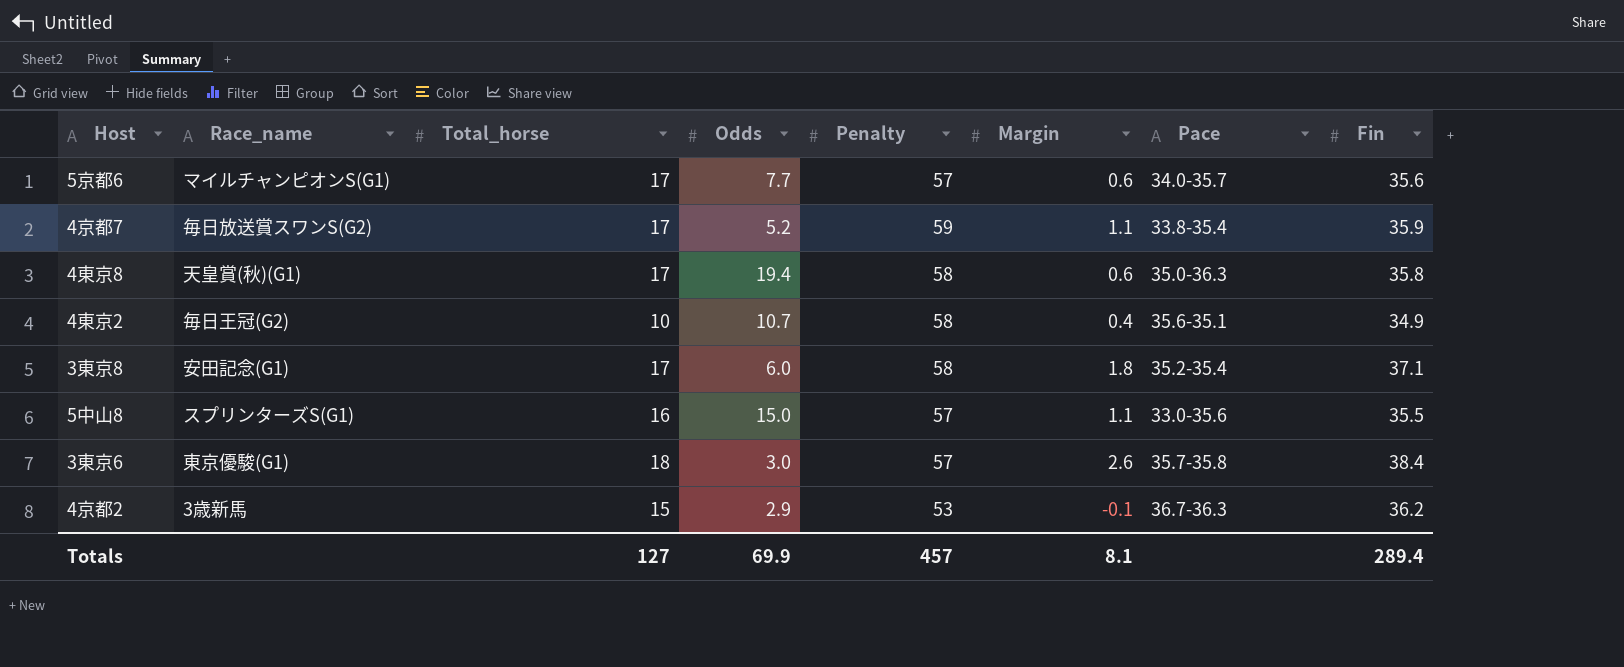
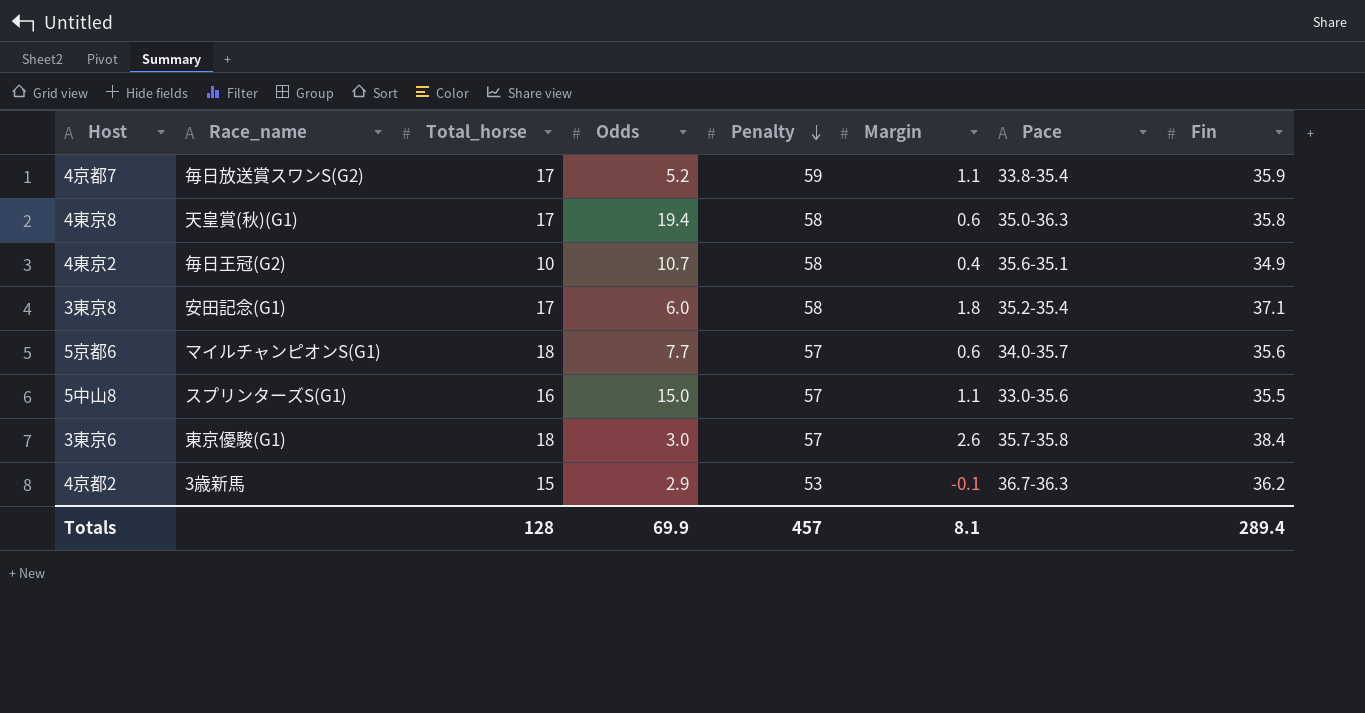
row order: none -> Penalty descending
5京都6 | Total_horse: 17 -> 18
Totals | Total_horse: 127 -> 128

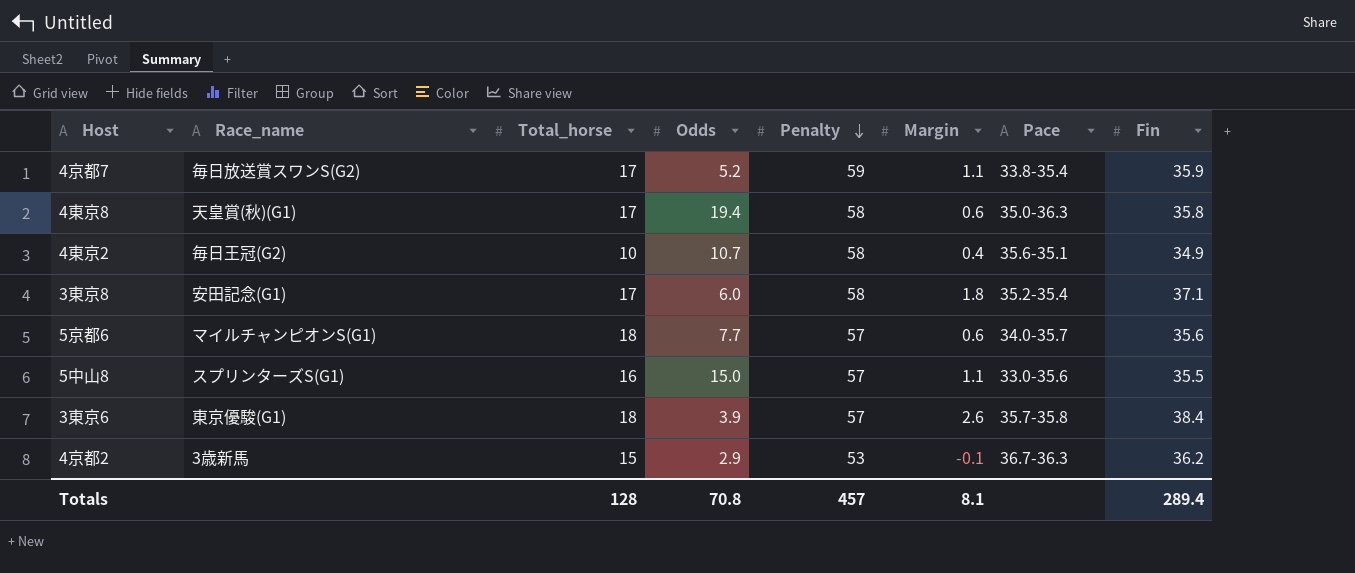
3東京6 | Odds: 3.0 -> 3.9
Totals | Odds: 69.9 -> 70.8

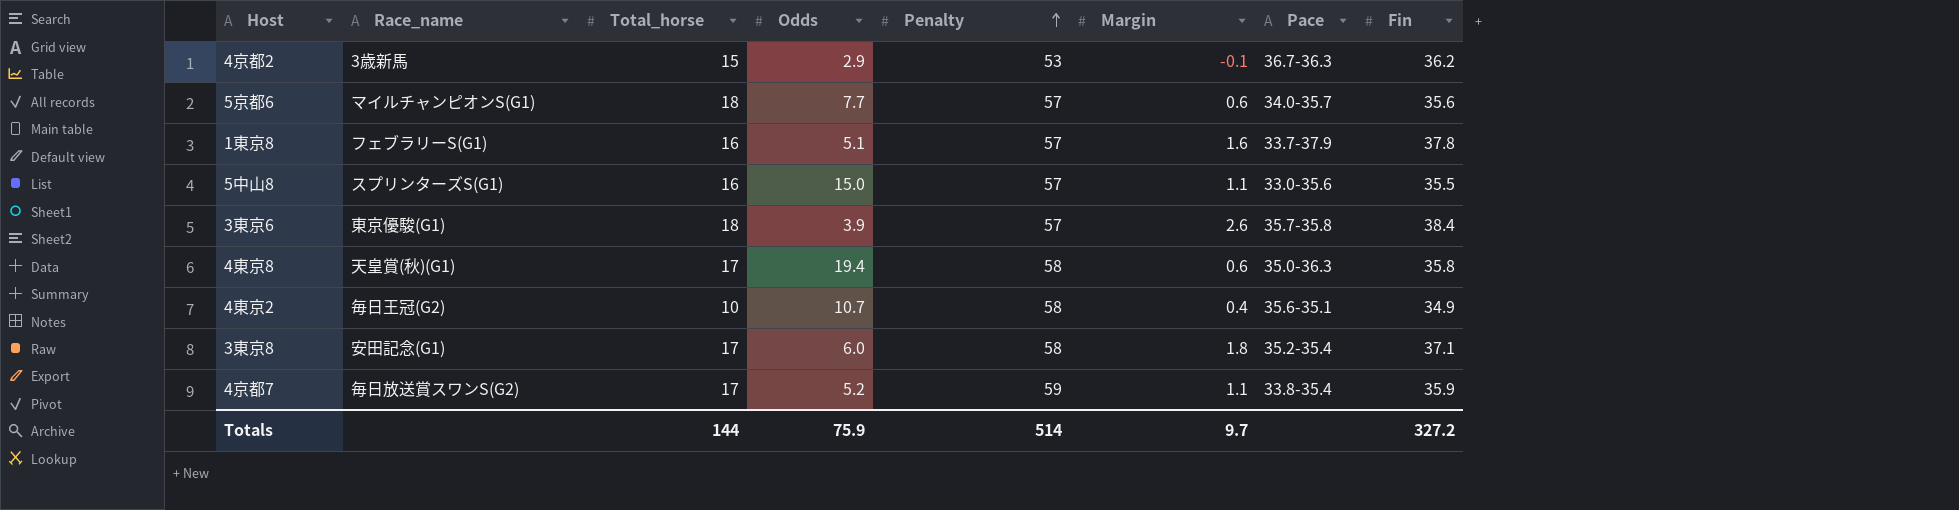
row order: Penalty descending -> Penalty ascending
row 1東京8: none -> フェブラリーS(G1) | 16 | 5.1 | 57 | 1.6 | 33.7-37.9 | 37.8
Totals | Total_horse: 128 -> 144
Totals | Odds: 70.8 -> 75.9
Totals | Penalty: 457 -> 514
Totals | Margin: 8.1 -> 9.7
Totals | Fin: 289.4 -> 327.2

